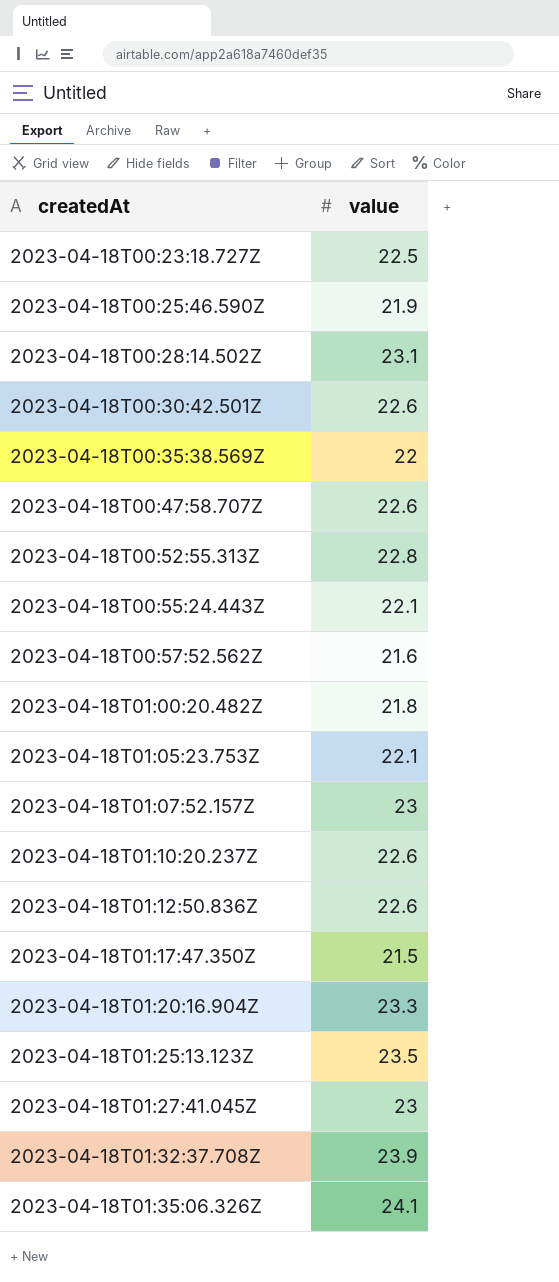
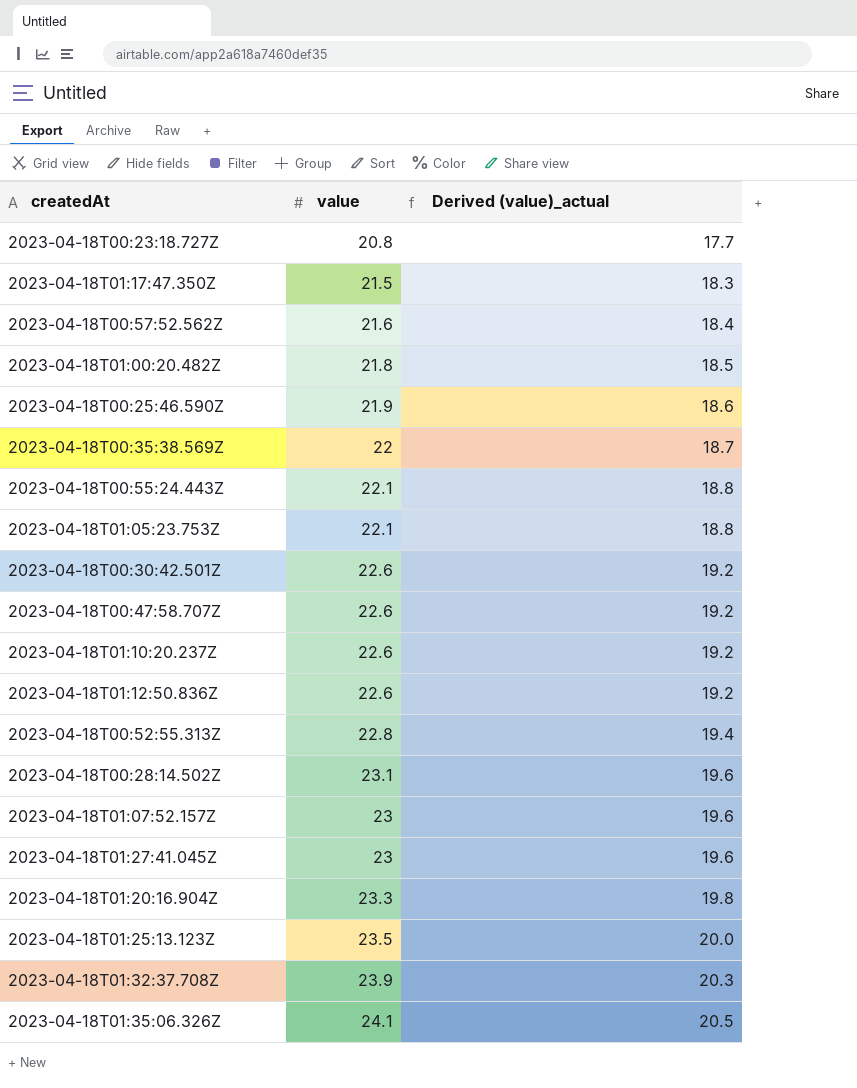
row order: createdAt ascending -> Derived (value)_actual ascending
column Derived (value)_actual | formula: none -> [value] * 0.85
2023-04-18T00:23:18.727Z | value: 22.5 -> 20.8

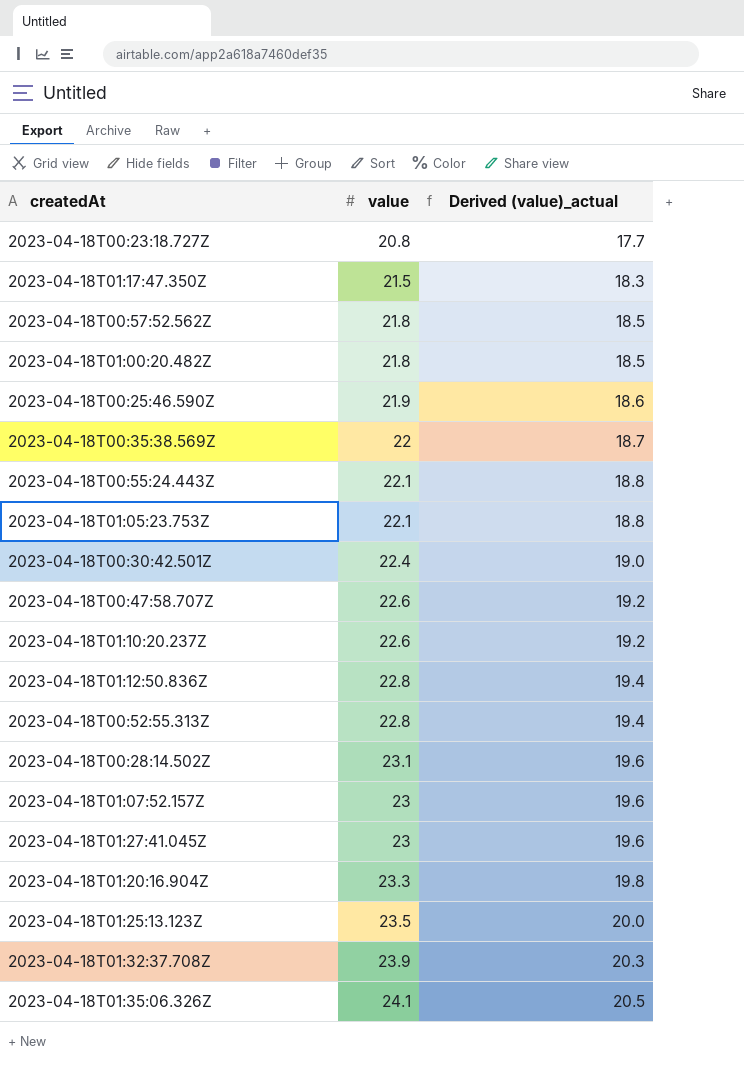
2023-04-18T00:57:52.562Z | value: 21.6 -> 21.8
2023-04-18T00:57:52.562Z | Derived (value)_actual: 18.4 -> 18.5
2023-04-18T00:30:42.501Z | value: 22.6 -> 22.4
2023-04-18T00:30:42.501Z | Derived (value)_actual: 19.2 -> 19.0
2023-04-18T01:12:50.836Z | value: 22.6 -> 22.8
2023-04-18T01:12:50.836Z | Derived (value)_actual: 19.2 -> 19.4

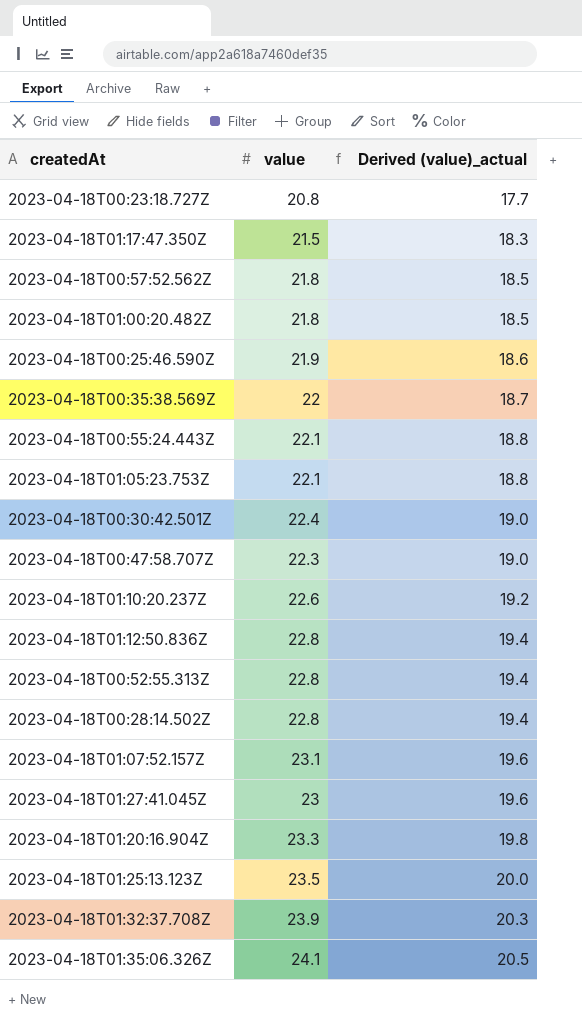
2023-04-18T00:47:58.707Z | value: 22.6 -> 22.3
2023-04-18T00:47:58.707Z | Derived (value)_actual: 19.2 -> 19.0
2023-04-18T00:28:14.502Z | value: 23.1 -> 22.8
2023-04-18T00:28:14.502Z | Derived (value)_actual: 19.6 -> 19.4
2023-04-18T01:07:52.157Z | value: 23 -> 23.1

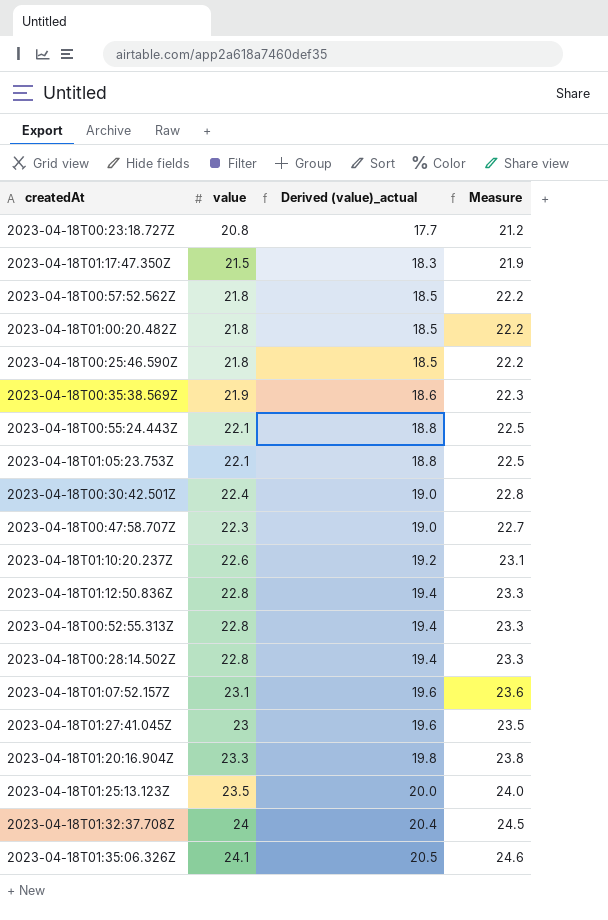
column Measure | formula: none -> [value] * 1.02
2023-04-18T00:25:46.590Z | value: 21.9 -> 21.8
2023-04-18T00:25:46.590Z | Derived (value)_actual: 18.6 -> 18.5
2023-04-18T00:35:38.569Z | value: 22 -> 21.9
2023-04-18T00:35:38.569Z | Derived (value)_actual: 18.7 -> 18.6
2023-04-18T01:32:37.708Z | value: 23.9 -> 24
2023-04-18T01:32:37.708Z | Derived (value)_actual: 20.3 -> 20.4

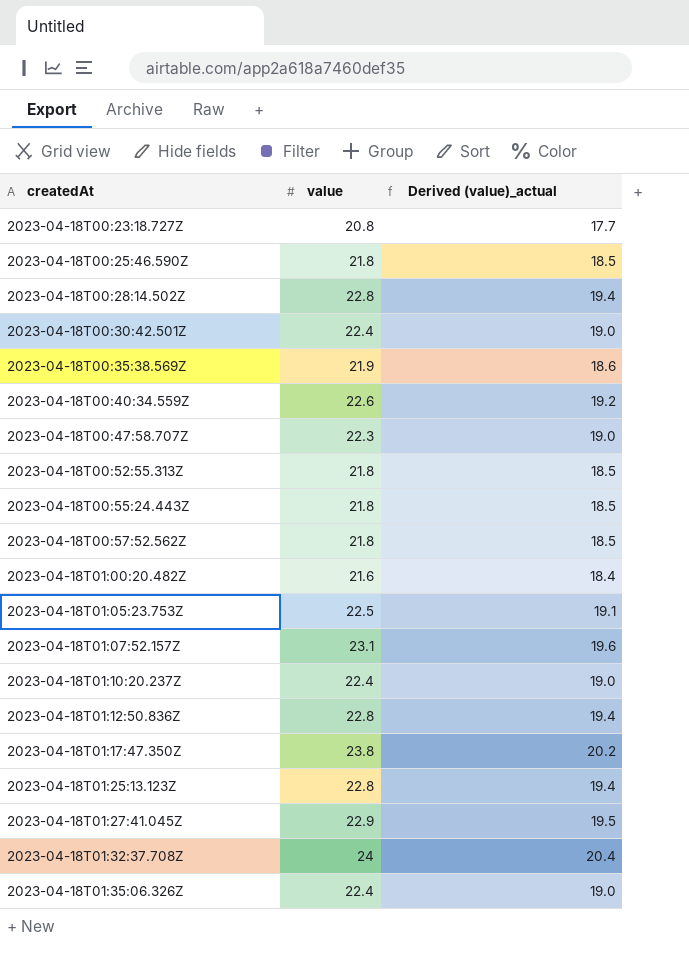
row order: Derived (value)_actual ascending -> createdAt ascending
column Measure | formula: [value] * 1.02 -> none
row 2023-04-18T01:20:16.904Z: 23.3 | 19.8 | 23.8 -> none
row 2023-04-18T00:40:34.559Z: none -> 22.6 | 19.2
2023-04-18T00:52:55.313Z | value: 22.8 -> 21.8
2023-04-18T00:52:55.313Z | Derived (value)_actual: 19.4 -> 18.5
2023-04-18T00:55:24.443Z | value: 22.1 -> 21.8
2023-04-18T00:55:24.443Z | Derived (value)_actual: 18.8 -> 18.5
2023-04-18T01:00:20.482Z | value: 21.8 -> 21.6
2023-04-18T01:00:20.482Z | Derived (value)_actual: 18.5 -> 18.4
2023-04-18T01:05:23.753Z | value: 22.1 -> 22.5
2023-04-18T01:05:23.753Z | Derived (value)_actual: 18.8 -> 19.1
2023-04-18T01:10:20.237Z | value: 22.6 -> 22.4
2023-04-18T01:10:20.237Z | Derived (value)_actual: 19.2 -> 19.0
2023-04-18T01:17:47.350Z | value: 21.5 -> 23.8
2023-04-18T01:17:47.350Z | Derived (value)_actual: 18.3 -> 20.2
2023-04-18T01:25:13.123Z | value: 23.5 -> 22.8
2023-04-18T01:25:13.123Z | Derived (value)_actual: 20.0 -> 19.4
2023-04-18T01:27:41.045Z | value: 23 -> 22.9
2023-04-18T01:27:41.045Z | Derived (value)_actual: 19.6 -> 19.5
2023-04-18T01:35:06.326Z | value: 24.1 -> 22.4
2023-04-18T01:35:06.326Z | Derived (value)_actual: 20.5 -> 19.0

